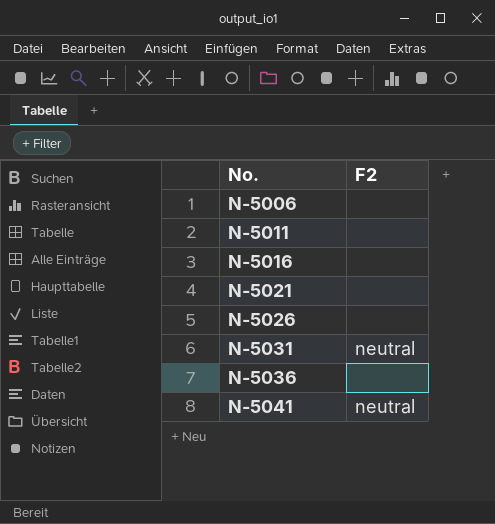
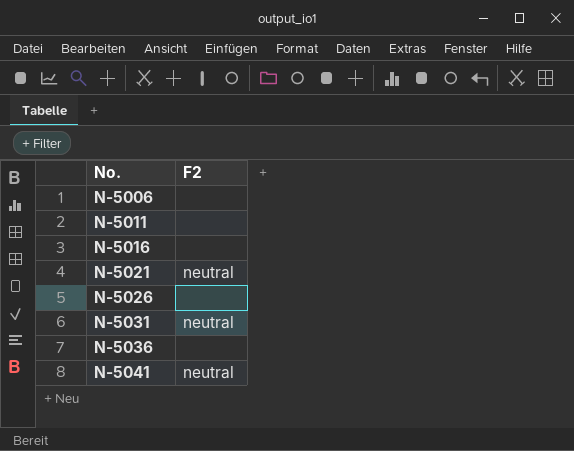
N-5021 | F2: none -> neutral

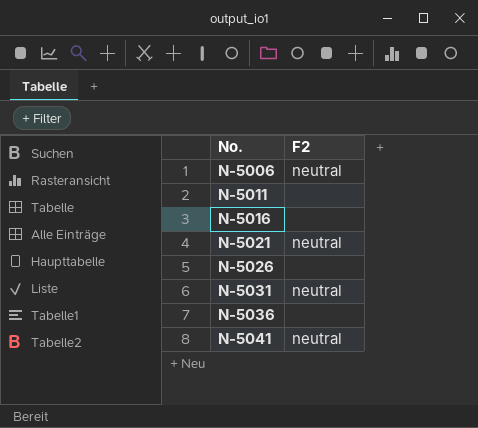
N-5006 | F2: none -> neutral

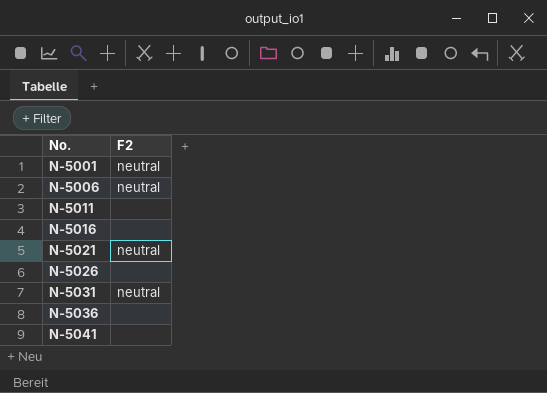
row N-5001: none -> neutral
N-5041 | F2: neutral -> none

